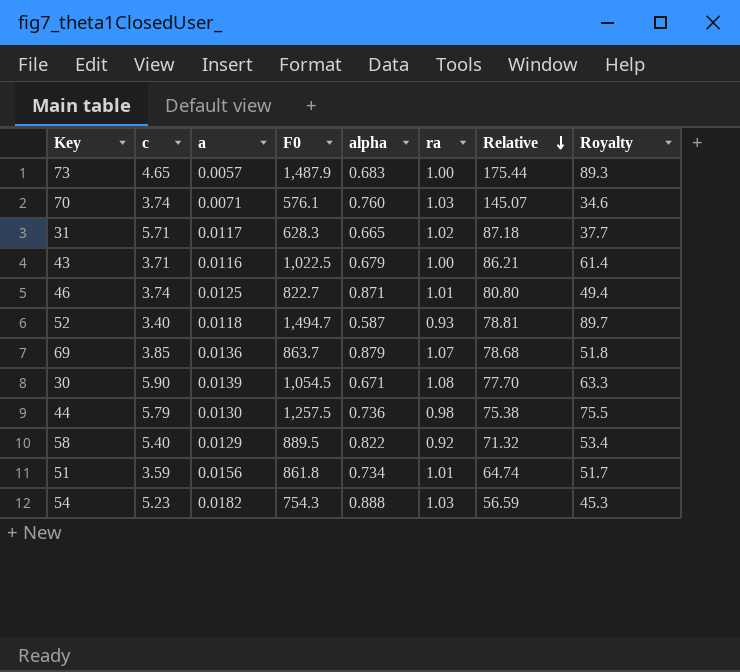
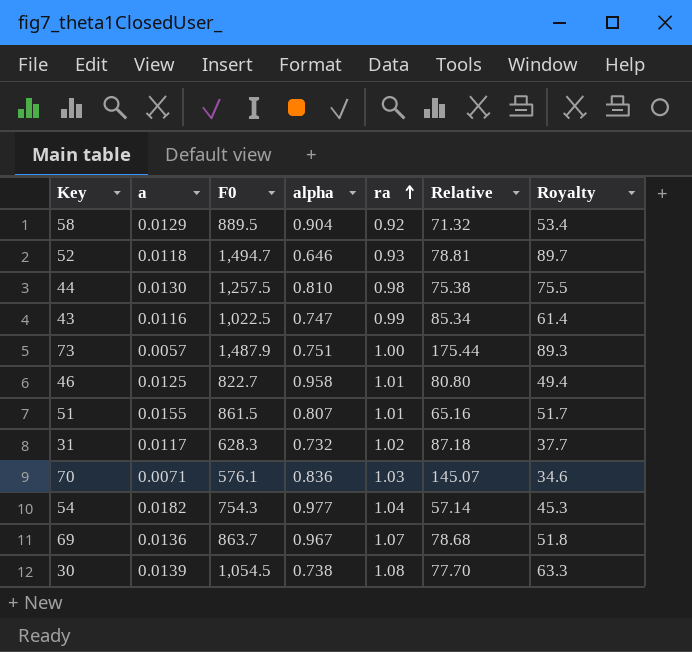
row order: Relative descending -> ra ascending
column c | position: 2 -> none
58 | alpha: 0.822 -> 0.904
52 | alpha: 0.587 -> 0.646
44 | alpha: 0.736 -> 0.810
43 | alpha: 0.679 -> 0.747
43 | ra: 1.00 -> 0.99
43 | Relative: 86.21 -> 85.34
73 | alpha: 0.683 -> 0.751
46 | alpha: 0.871 -> 0.958
51 | a: 0.0156 -> 0.0155
51 | F0: 861.8 -> 861.5
51 | alpha: 0.734 -> 0.807
51 | Relative: 64.74 -> 65.16
31 | alpha: 0.665 -> 0.732
70 | alpha: 0.760 -> 0.836
54 | alpha: 0.888 -> 0.977
54 | ra: 1.03 -> 1.04
54 | Relative: 56.59 -> 57.14
69 | alpha: 0.879 -> 0.967
30 | alpha: 0.671 -> 0.738

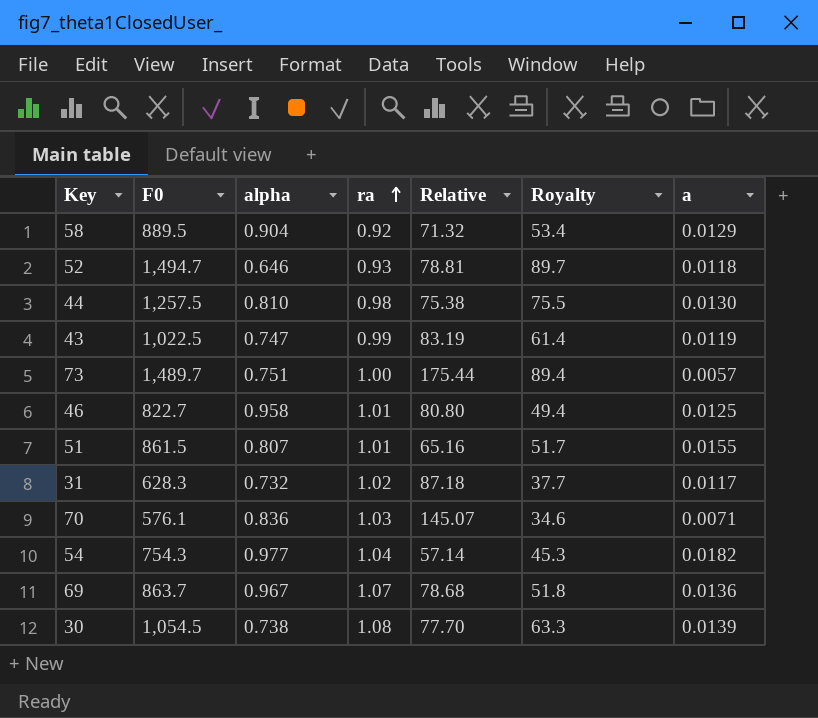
column a | position: 2 -> 7
43 | Relative: 85.34 -> 83.19
43 | a: 0.0116 -> 0.0119
73 | F0: 1,487.9 -> 1,489.7
73 | Royalty: 89.3 -> 89.4

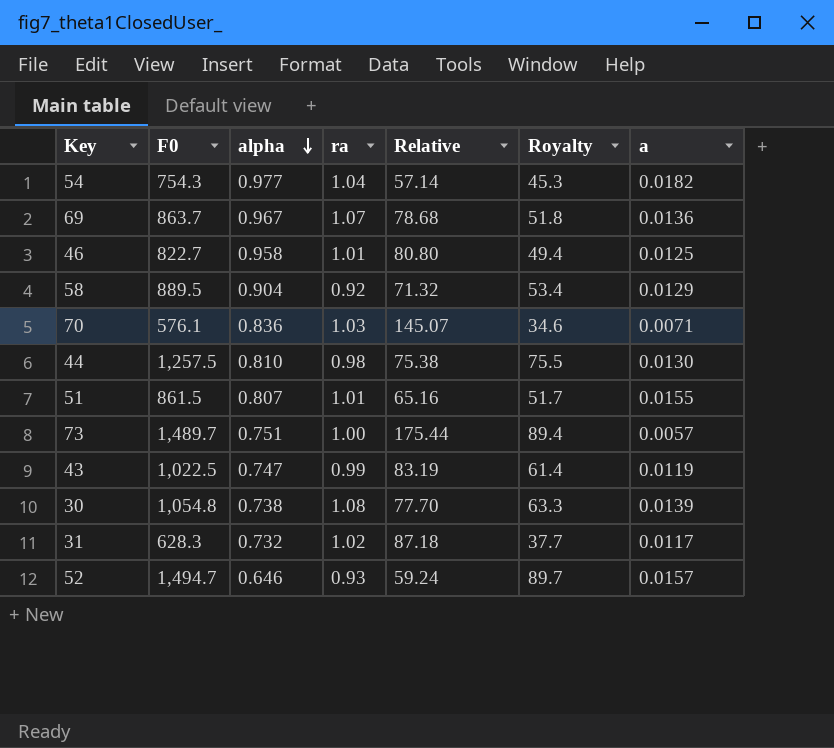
row order: ra ascending -> alpha descending
30 | F0: 1,054.5 -> 1,054.8
52 | Relative: 78.81 -> 59.24
52 | a: 0.0118 -> 0.0157

